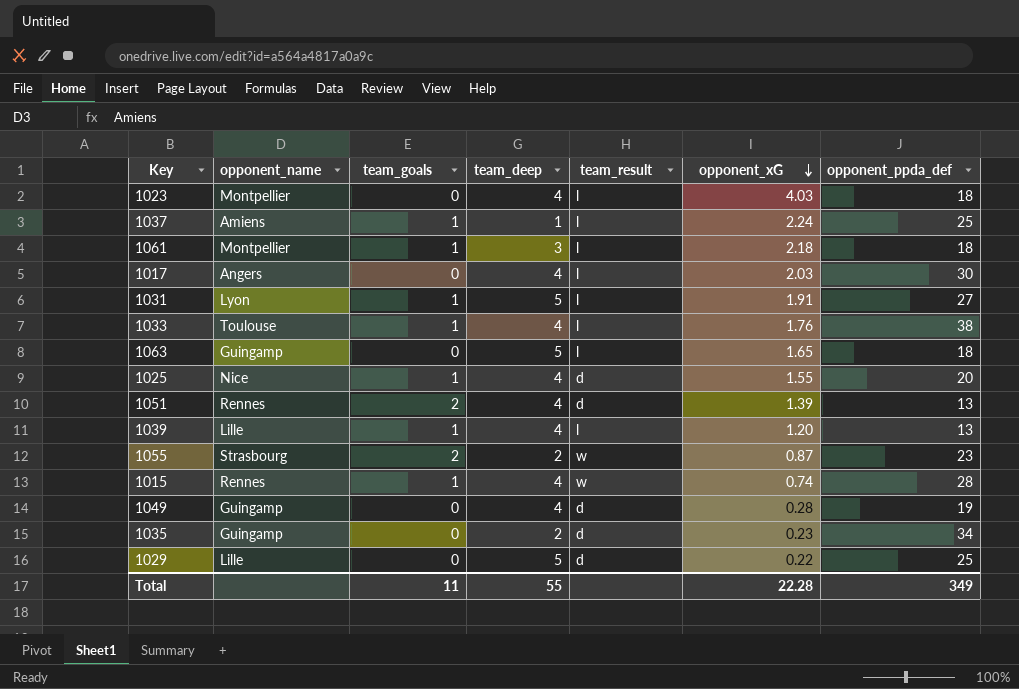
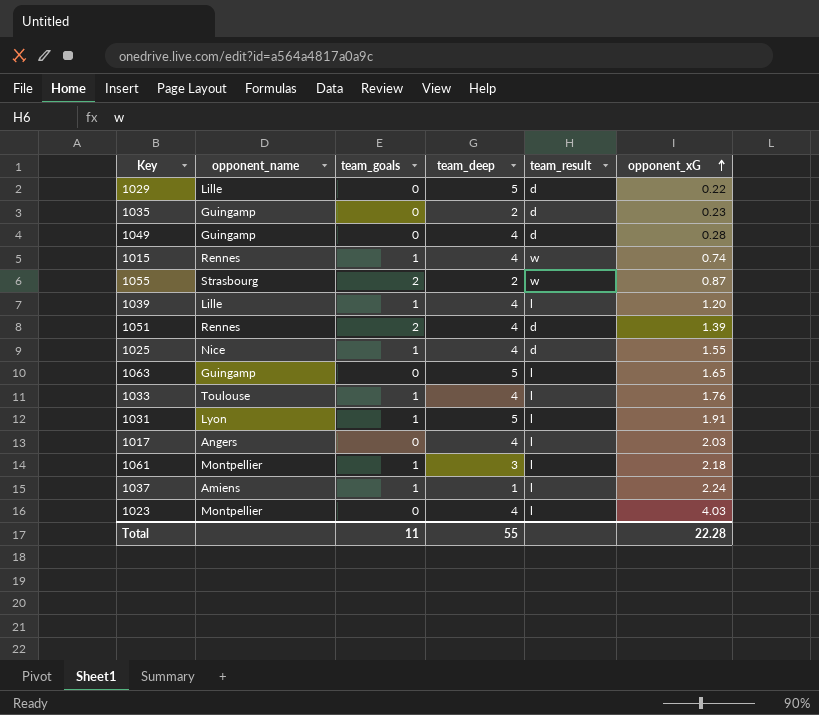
row order: opponent_xG descending -> opponent_xG ascending
column opponent_ppda_def | position: 7 -> none

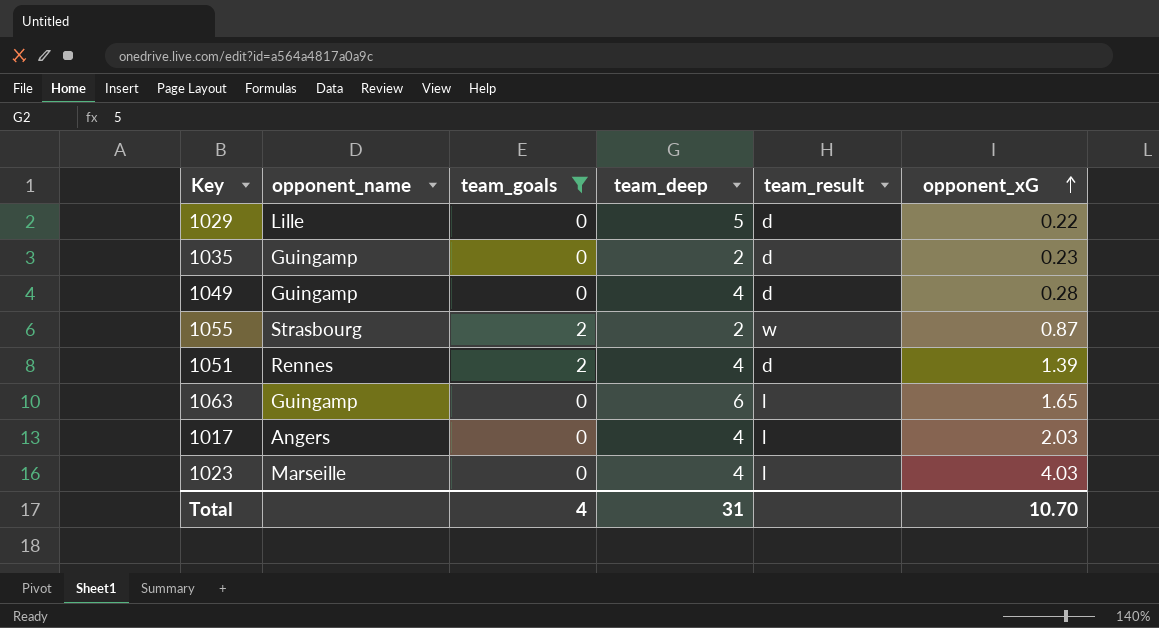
filter: none -> team_goals != 1
1063 | team_deep: 5 -> 6
1023 | opponent_name: Montpellier -> Marseille
Total | team_goals: 11 -> 4
Total | team_deep: 55 -> 31
Total | opponent_xG: 22.28 -> 10.70

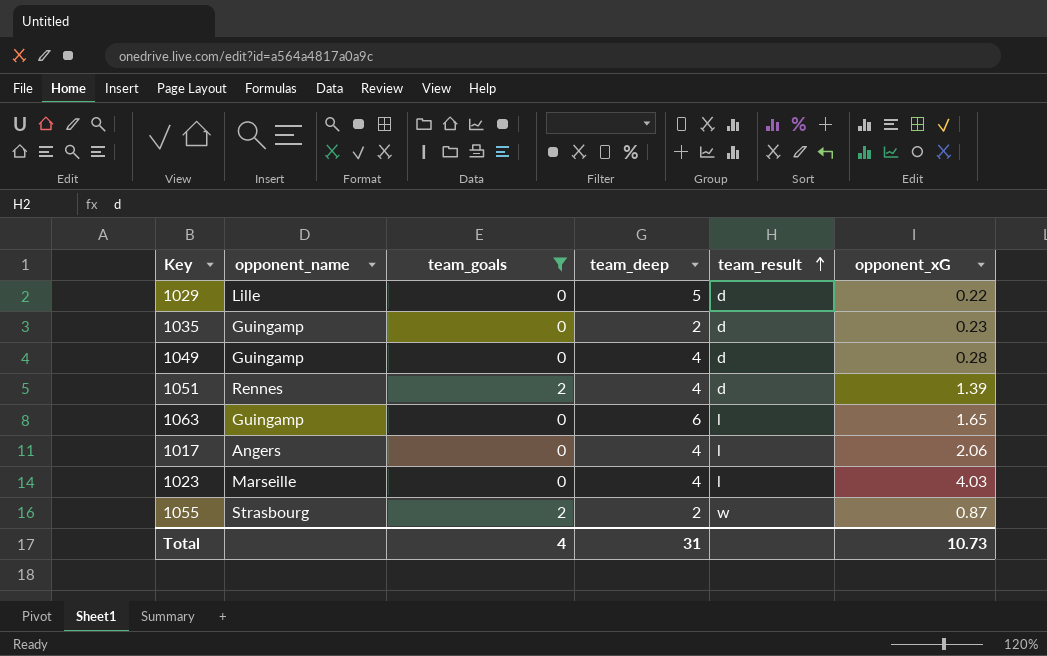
row order: opponent_xG ascending -> team_result ascending
1017 | opponent_xG: 2.03 -> 2.06
Total | opponent_xG: 10.70 -> 10.73

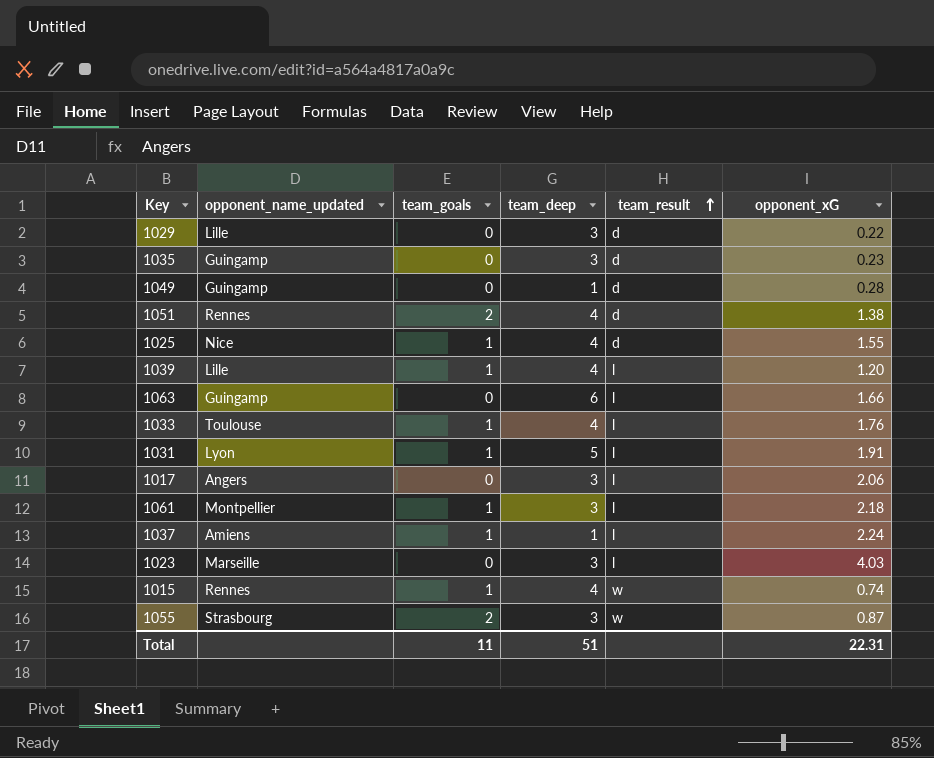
filter: team_goals != 1 -> none
column name: opponent_name -> opponent_name_updated
1029 | team_deep: 5 -> 3
1035 | team_deep: 2 -> 3
1049 | team_deep: 4 -> 1
1051 | opponent_xG: 1.39 -> 1.38
1063 | opponent_xG: 1.65 -> 1.66
1017 | team_deep: 4 -> 3
1023 | team_deep: 4 -> 3
1055 | team_deep: 2 -> 3
Total | team_goals: 4 -> 11
Total | team_deep: 31 -> 51
Total | opponent_xG: 10.73 -> 22.31

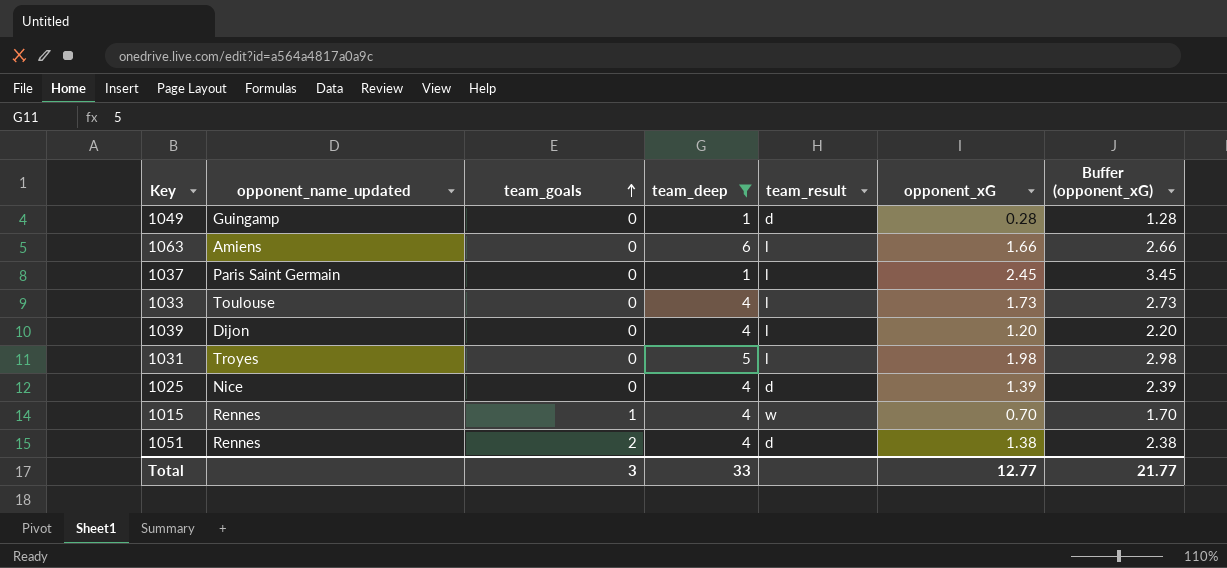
filter: none -> team_deep != 3
row order: team_result ascending -> team_goals ascending
column Buffer (opponent_xG) | formula: none -> [opponent_xG] + 1
1063 | opponent_name_updated: Guingamp -> Amiens
1037 | opponent_name_updated: Amiens -> Paris Saint Germain
1037 | team_goals: 1 -> 0
1037 | opponent_xG: 2.24 -> 2.45
1033 | team_goals: 1 -> 0
1033 | opponent_xG: 1.76 -> 1.73
1039 | opponent_name_updated: Lille -> Dijon
1039 | team_goals: 1 -> 0
1031 | opponent_name_updated: Lyon -> Troyes
1031 | team_goals: 1 -> 0
1031 | opponent_xG: 1.91 -> 1.98
1025 | team_goals: 1 -> 0
1025 | opponent_xG: 1.55 -> 1.39
1015 | opponent_xG: 0.74 -> 0.70
Total | team_goals: 11 -> 3
Total | team_deep: 51 -> 33
Total | opponent_xG: 22.31 -> 12.77

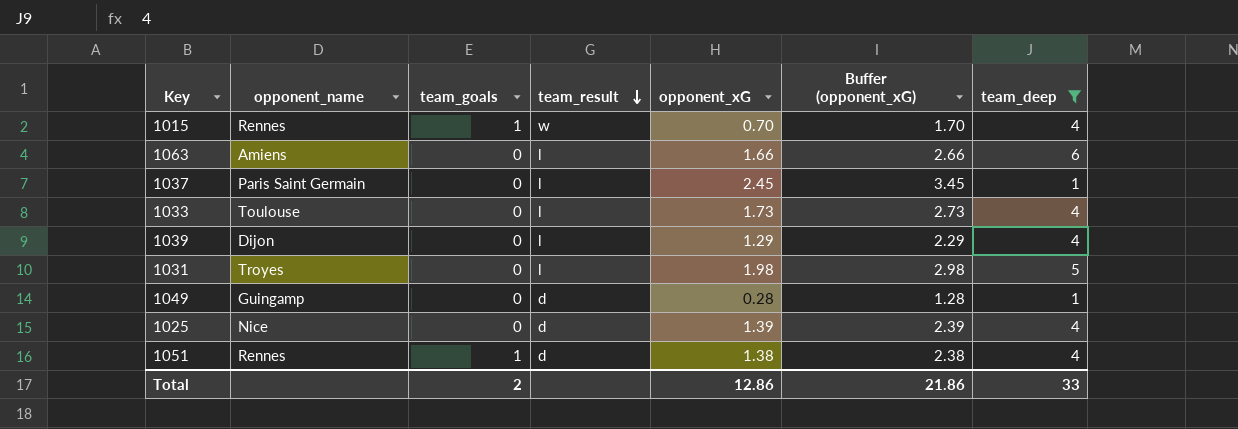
row order: team_goals ascending -> team_result descending
column name: opponent_name_updated -> opponent_name
column team_deep | position: 4 -> 7
1039 | opponent_xG: 1.20 -> 1.29
1039 | Buffer (opponent_xG): 2.20 -> 2.29
1051 | team_goals: 2 -> 1
Total | team_goals: 3 -> 2
Total | opponent_xG: 12.77 -> 12.86
Total | Buffer (opponent_xG): 21.77 -> 21.86

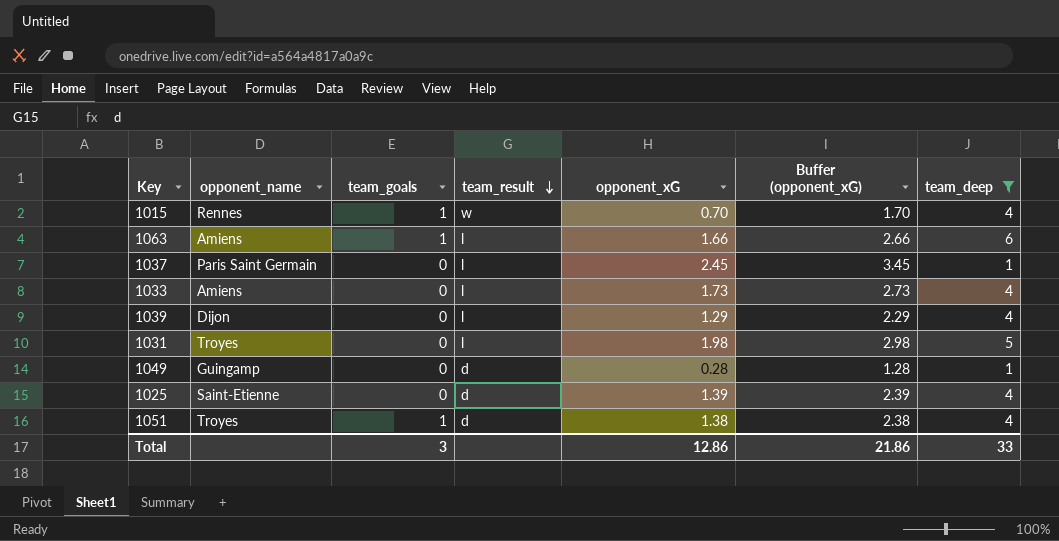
1063 | team_goals: 0 -> 1
1033 | opponent_name: Toulouse -> Amiens
1025 | opponent_name: Nice -> Saint-Etienne
1051 | opponent_name: Rennes -> Troyes
Total | team_goals: 2 -> 3

